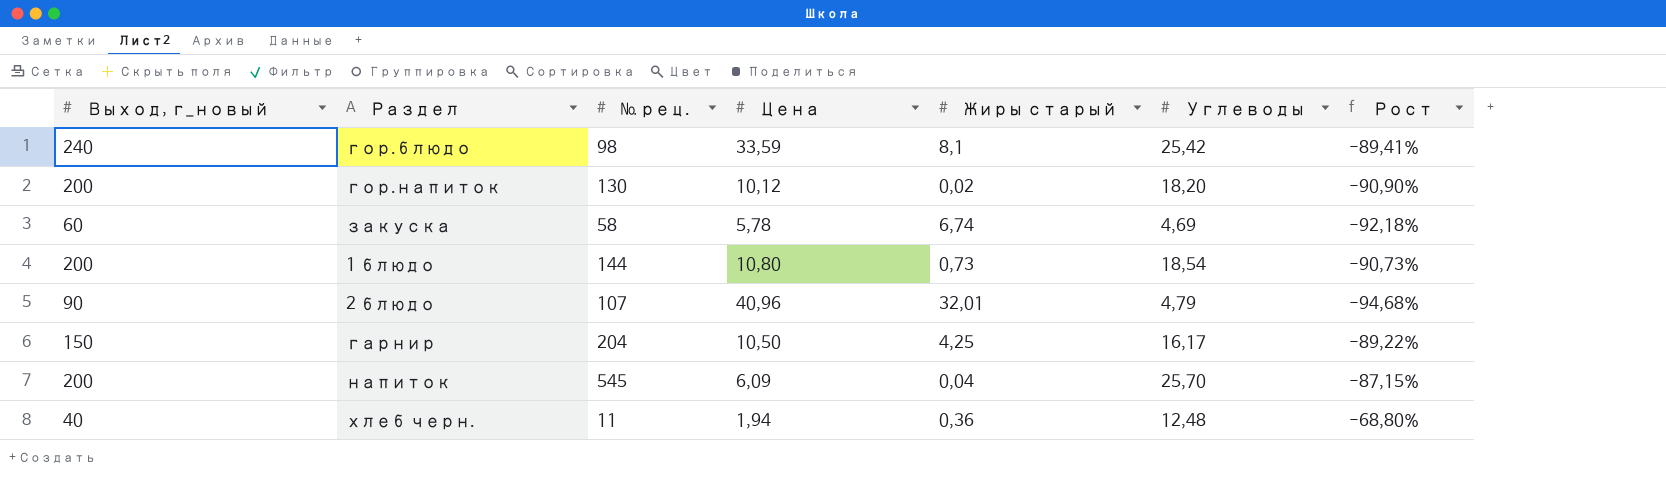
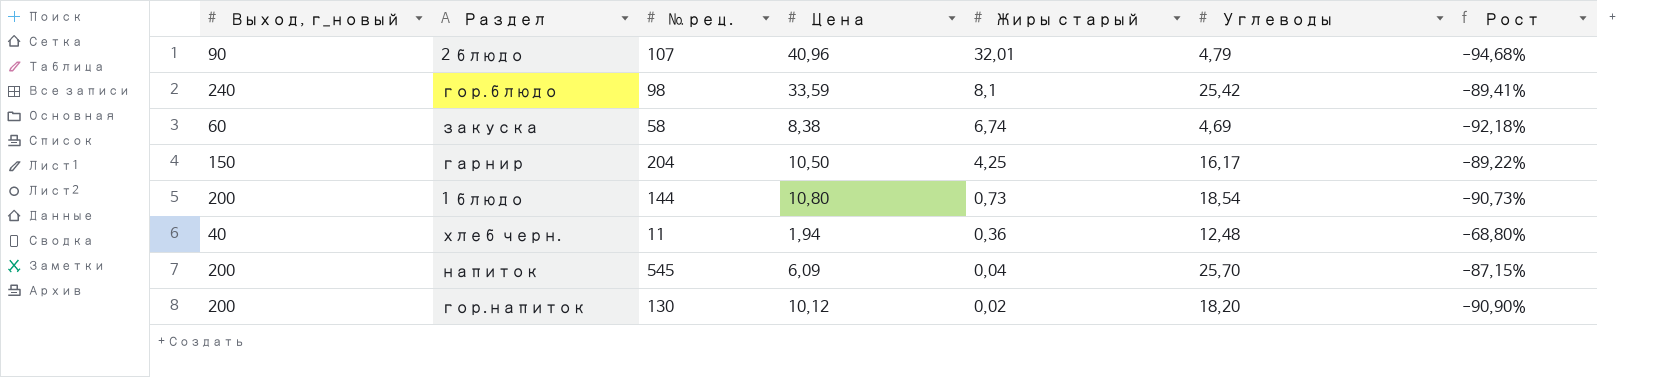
row order: none -> Жиры старый descending
закуска | Цена: 5,78 -> 8,38

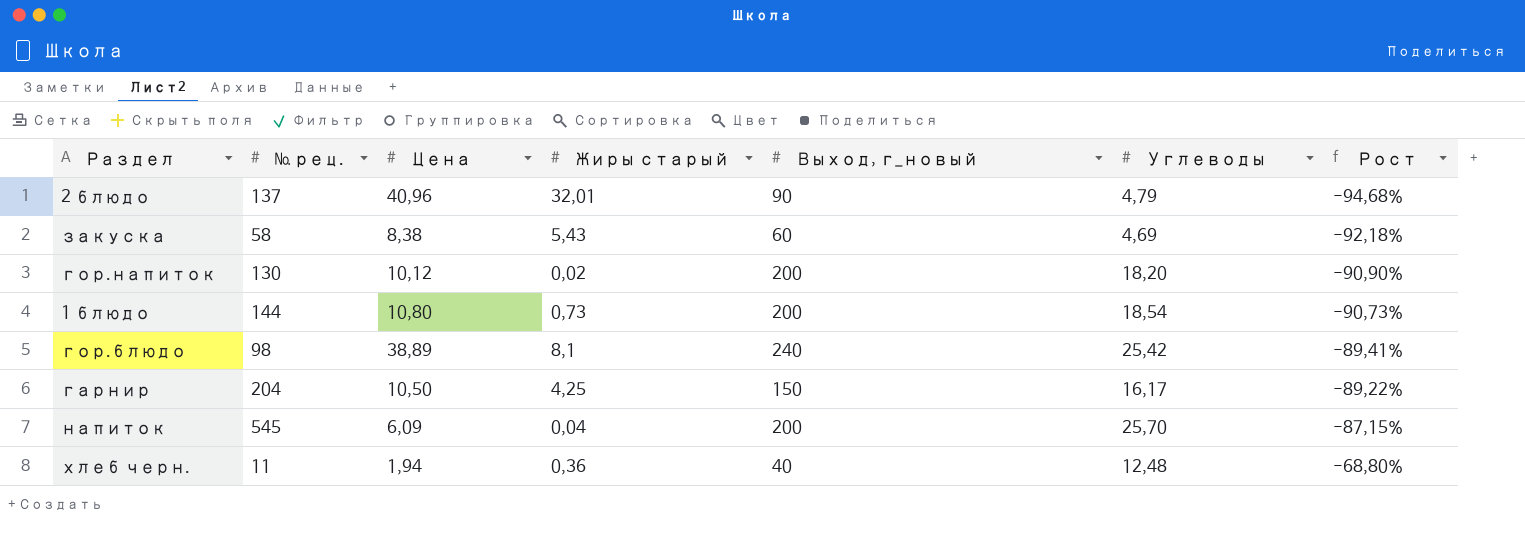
row order: Жиры старый descending -> Рост ascending
column Выход, г_новый | position: 1 -> 5
2 блюдо | № рец.: 107 -> 137
закуска | Жиры старый: 6,74 -> 5,43
гор.блюдо | Цена: 33,59 -> 38,89

